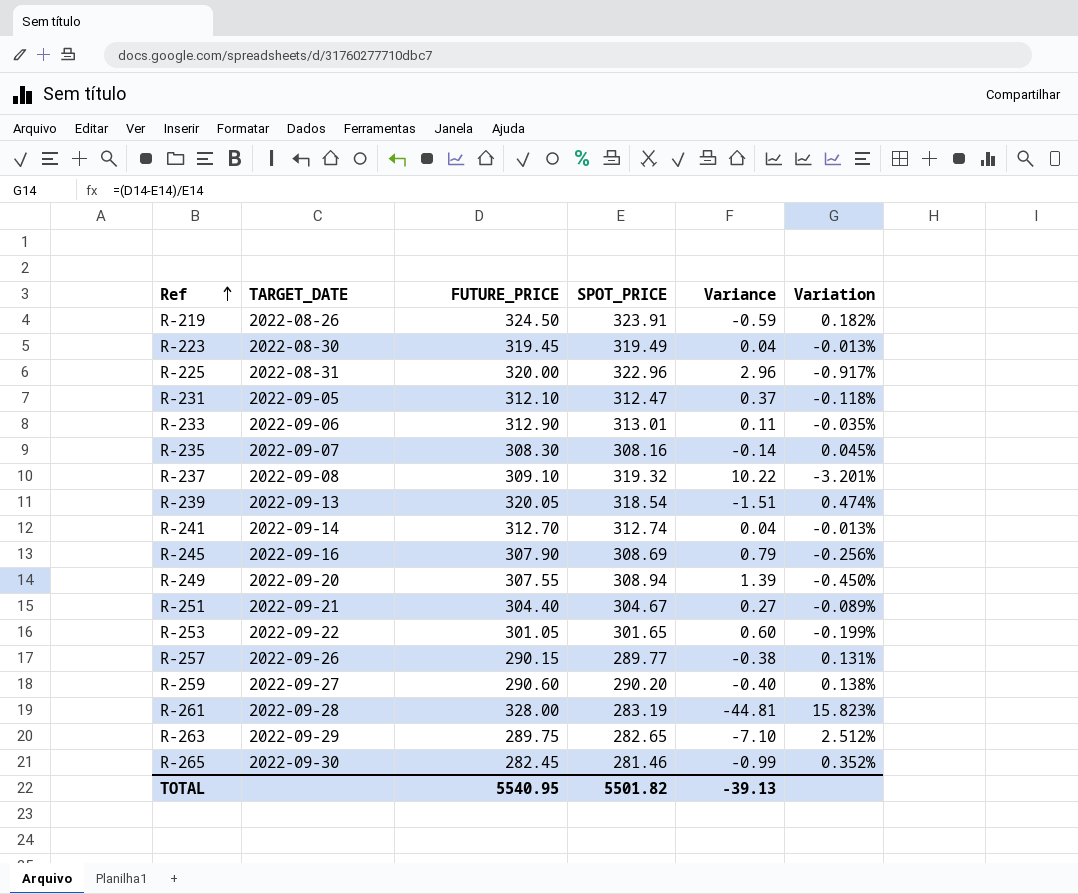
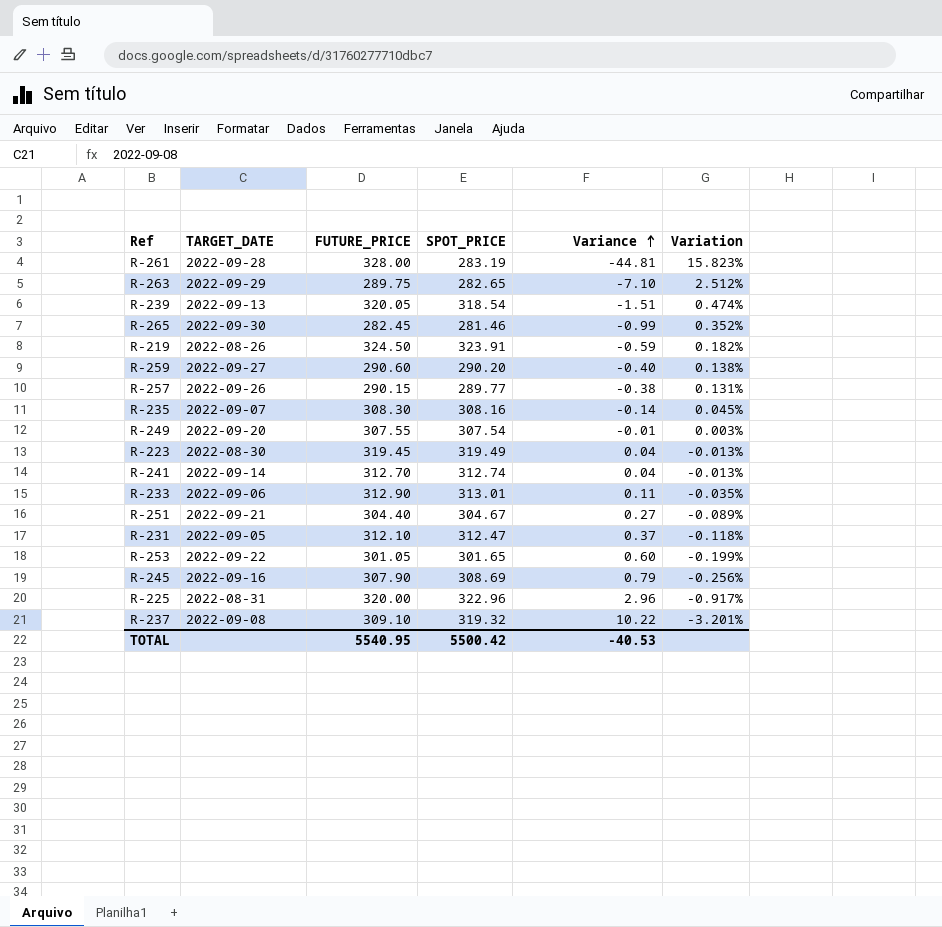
row order: Ref ascending -> Variance ascending
R-249 | SPOT_PRICE: 308.94 -> 307.54
R-249 | Variance: 1.39 -> -0.01
R-249 | Variation: -0.450% -> 0.003%
TOTAL | SPOT_PRICE: 5501.82 -> 5500.42
TOTAL | Variance: -39.13 -> -40.53

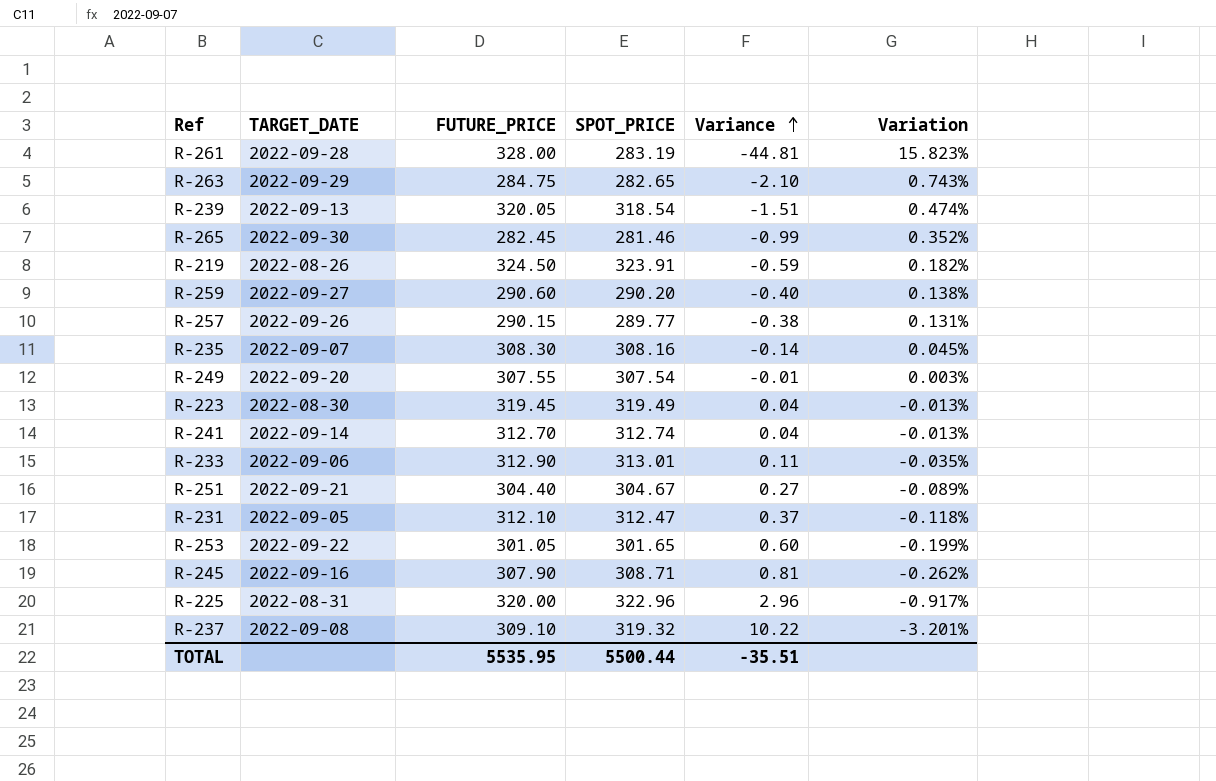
R-263 | FUTURE_PRICE: 289.75 -> 284.75
R-263 | Variance: -7.10 -> -2.10
R-263 | Variation: 2.512% -> 0.743%
R-245 | SPOT_PRICE: 308.69 -> 308.71
R-245 | Variance: 0.79 -> 0.81
R-245 | Variation: -0.256% -> -0.262%
TOTAL | FUTURE_PRICE: 5540.95 -> 5535.95
TOTAL | SPOT_PRICE: 5500.42 -> 5500.44
TOTAL | Variance: -40.53 -> -35.51

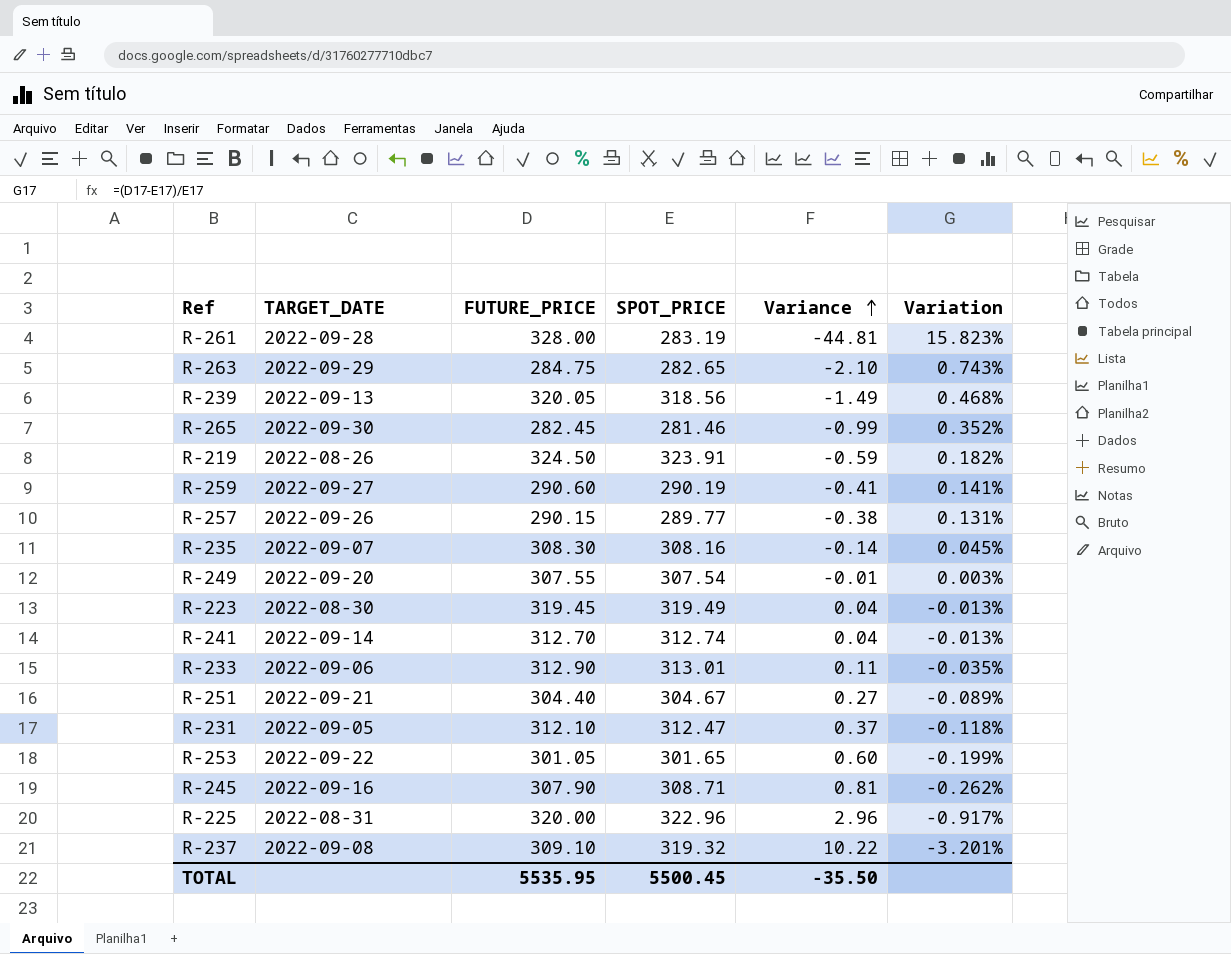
R-239 | SPOT_PRICE: 318.54 -> 318.56
R-239 | Variance: -1.51 -> -1.49
R-239 | Variation: 0.474% -> 0.468%
R-259 | SPOT_PRICE: 290.20 -> 290.19
R-259 | Variance: -0.40 -> -0.41
R-259 | Variation: 0.138% -> 0.141%
TOTAL | SPOT_PRICE: 5500.44 -> 5500.45
TOTAL | Variance: -35.51 -> -35.50

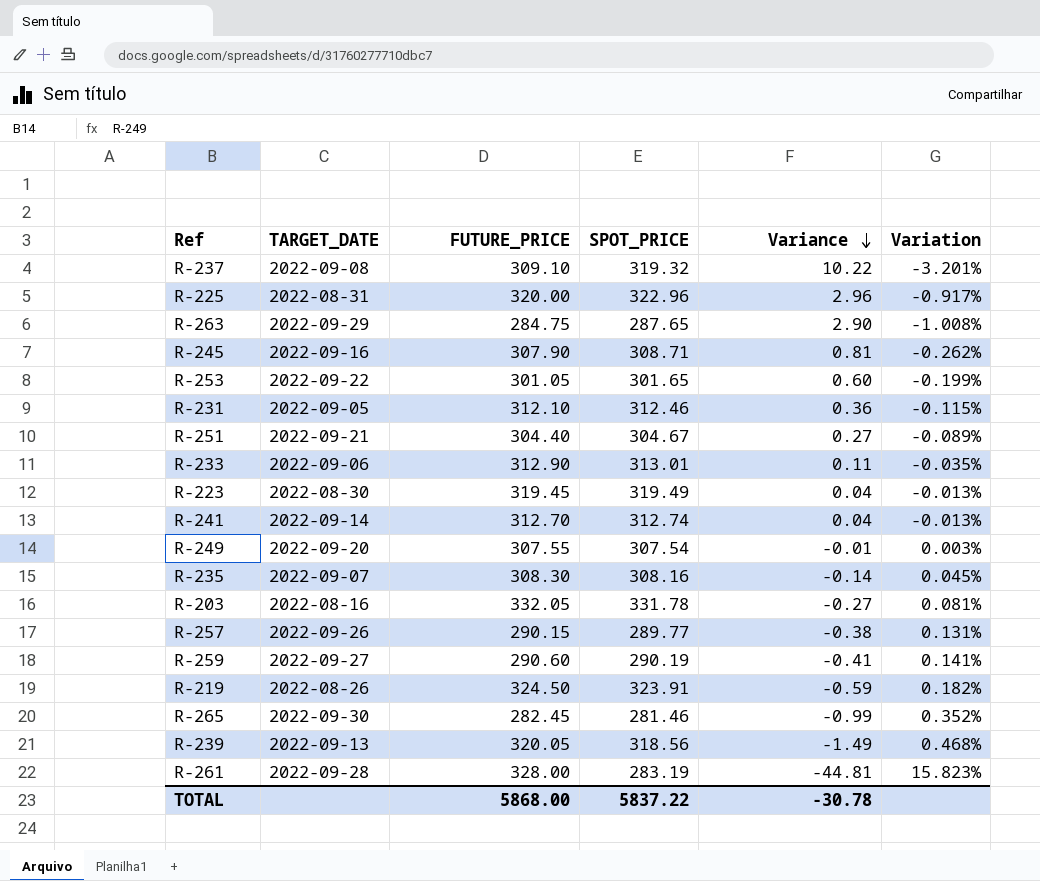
row order: Variance ascending -> Variance descending
R-263 | SPOT_PRICE: 282.65 -> 287.65
R-263 | Variance: -2.10 -> 2.90
R-263 | Variation: 0.743% -> -1.008%
R-231 | SPOT_PRICE: 312.47 -> 312.46
R-231 | Variance: 0.37 -> 0.36
R-231 | Variation: -0.118% -> -0.115%
row R-203: none -> 2022-08-16 | 332.05 | 331.78 | -0.27 | 0.081%
TOTAL | FUTURE_PRICE: 5535.95 -> 5868.00
TOTAL | SPOT_PRICE: 5500.45 -> 5837.22
TOTAL | Variance: -35.50 -> -30.78

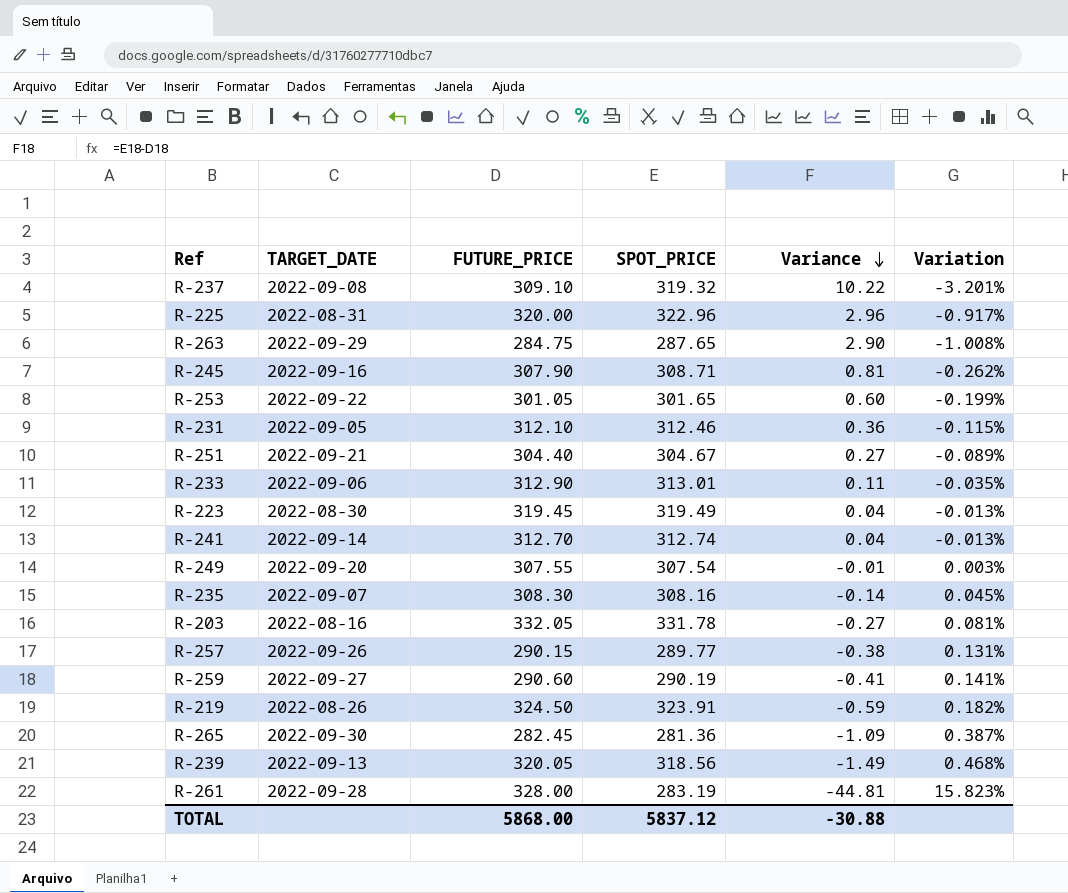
R-265 | SPOT_PRICE: 281.46 -> 281.36
R-265 | Variance: -0.99 -> -1.09
R-265 | Variation: 0.352% -> 0.387%
TOTAL | SPOT_PRICE: 5837.22 -> 5837.12
TOTAL | Variance: -30.78 -> -30.88

